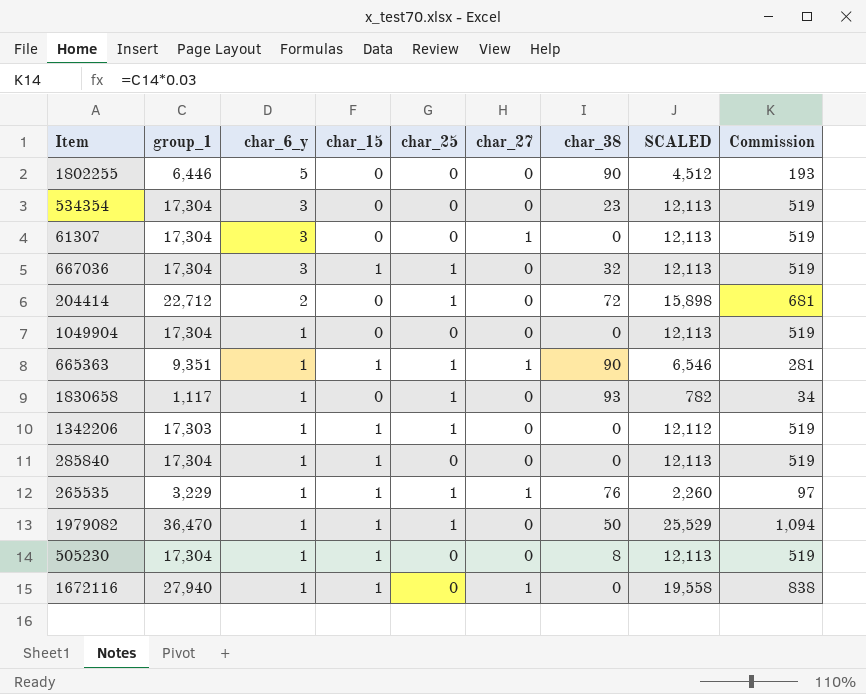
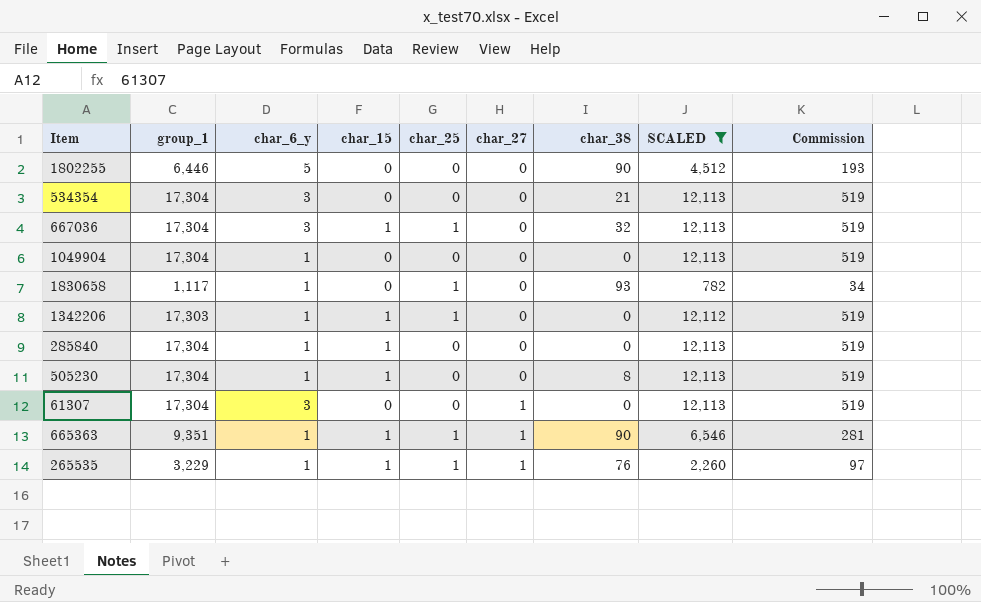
filter: none -> SCALED <= 12,113
row order: char_6_y descending -> char_27 ascending
534354 | char_38: 23 -> 21

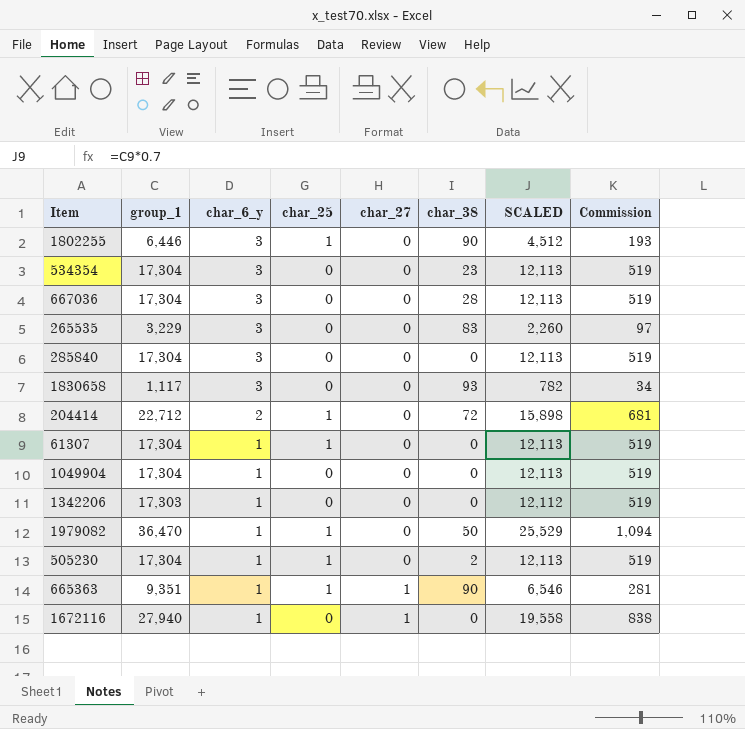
filter: SCALED <= 12,113 -> none
row order: char_27 ascending -> char_6_y descending
column char_15 | position: 4 -> none
1802255 | char_6_y: 5 -> 3
1802255 | char_25: 0 -> 1
534354 | char_38: 21 -> 23
667036 | char_25: 1 -> 0
667036 | char_38: 32 -> 28
265535 | char_6_y: 1 -> 3
265535 | char_25: 1 -> 0
265535 | char_27: 1 -> 0
265535 | char_38: 76 -> 83
285840 | char_6_y: 1 -> 3
1830658 | char_6_y: 1 -> 3
1830658 | char_25: 1 -> 0
61307 | char_6_y: 3 -> 1
61307 | char_25: 0 -> 1
61307 | char_27: 1 -> 0
1342206 | char_25: 1 -> 0
505230 | char_25: 0 -> 1
505230 | char_38: 8 -> 2

